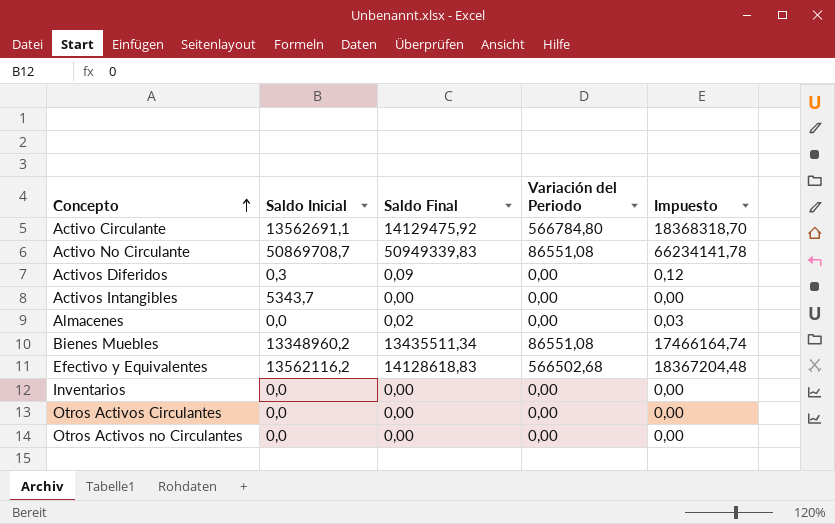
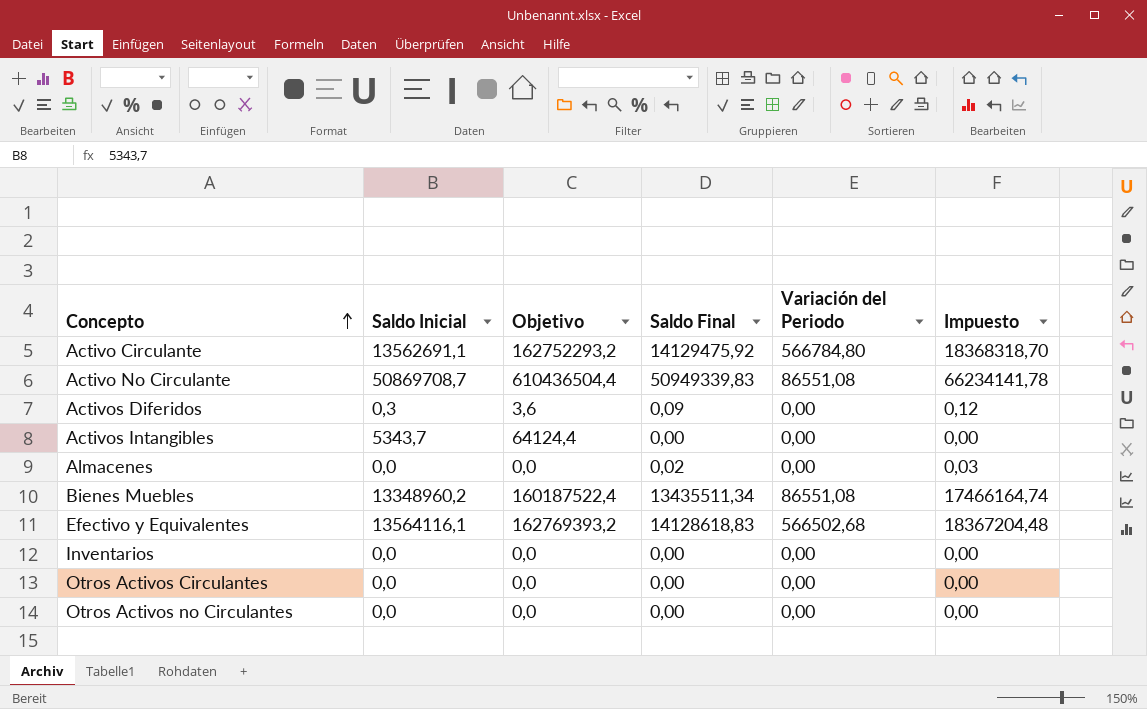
column Objetivo | formula: none -> [Saldo Inicial] * 12
Efectivo y Equivalentes | Saldo Inicial: 13562116,2 -> 13564116,1

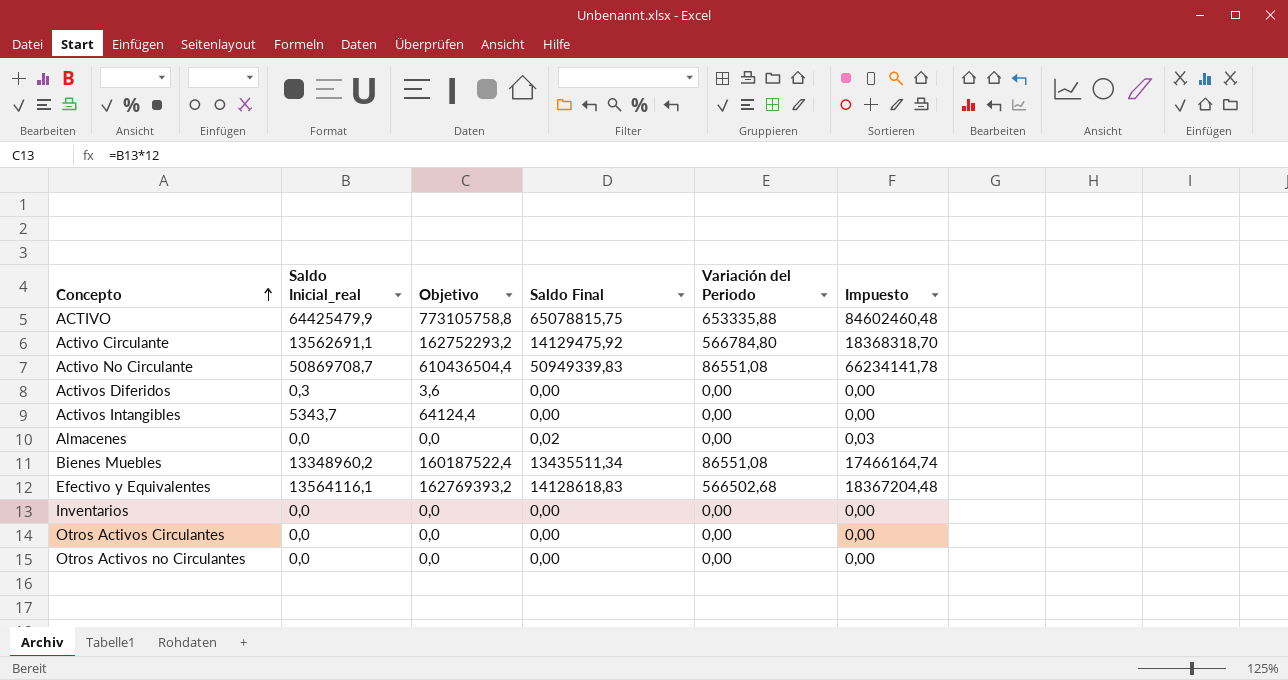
column name: Saldo Inicial -> Saldo Inicial_real
row ACTIVO: none -> 64425479,9 | 773105758,8 | 65078815,75 | 653335,88 | 84602460,48
Activos Diferidos | Saldo Final: 0,09 -> 0,00
Activos Diferidos | Impuesto: 0,12 -> 0,00

